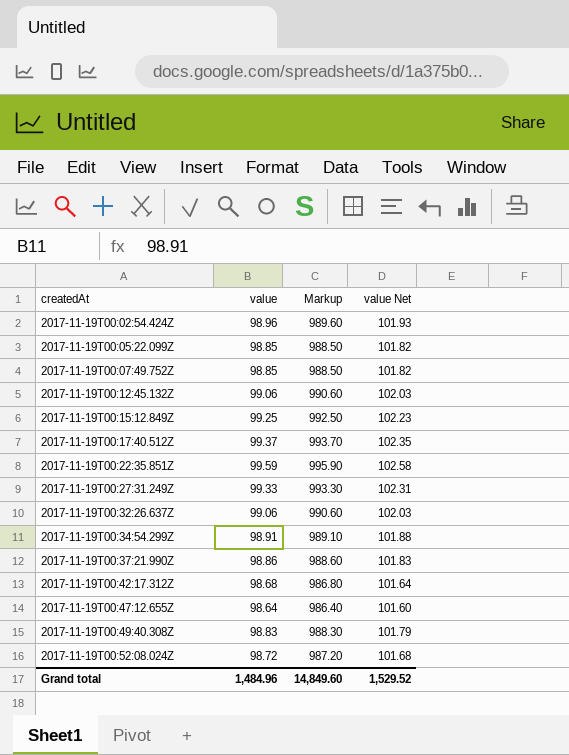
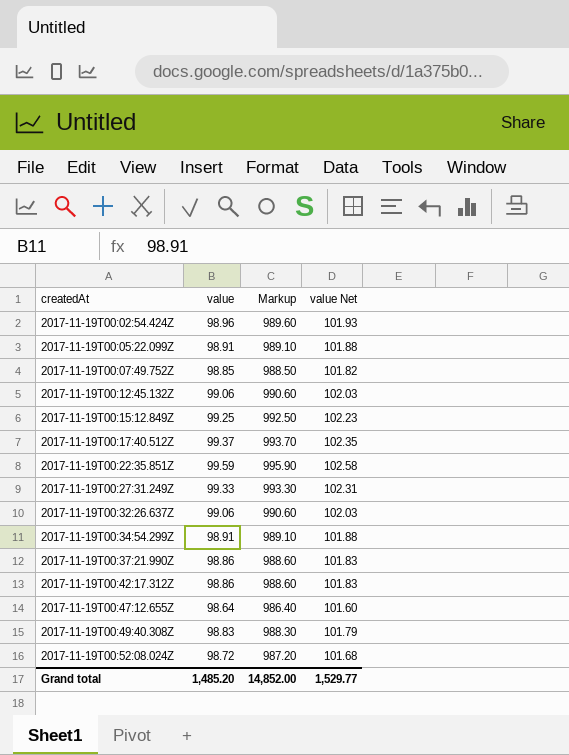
2017-11-19T00:05:22.099Z | value: 98.85 -> 98.91
2017-11-19T00:05:22.099Z | Markup: 988.50 -> 989.10
2017-11-19T00:05:22.099Z | value Net: 101.82 -> 101.88
2017-11-19T00:42:17.312Z | value: 98.68 -> 98.86
2017-11-19T00:42:17.312Z | Markup: 986.80 -> 988.60
2017-11-19T00:42:17.312Z | value Net: 101.64 -> 101.83
Grand total | value: 1,484.96 -> 1,485.20
Grand total | Markup: 14,849.60 -> 14,852.00
Grand total | value Net: 1,529.52 -> 1,529.77

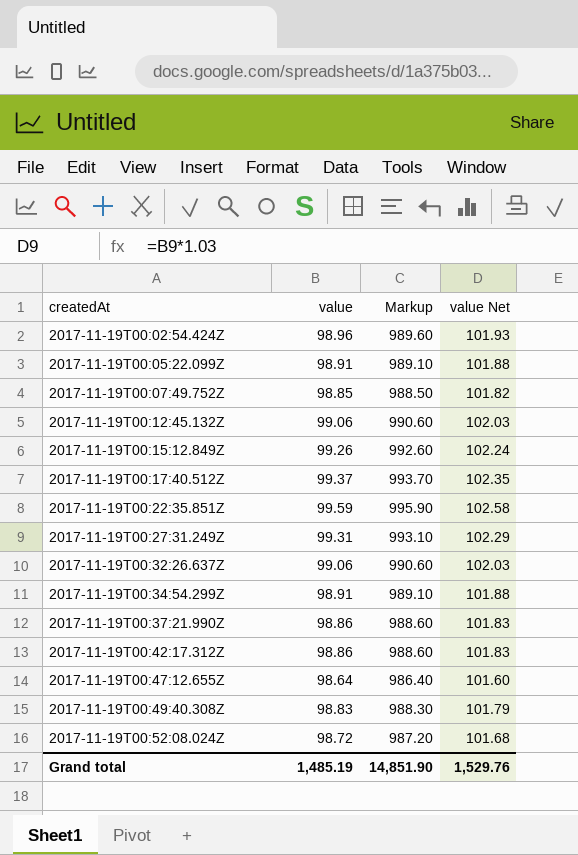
2017-11-19T00:15:12.849Z | value: 99.25 -> 99.26
2017-11-19T00:15:12.849Z | Markup: 992.50 -> 992.60
2017-11-19T00:15:12.849Z | value Net: 102.23 -> 102.24
2017-11-19T00:27:31.249Z | value: 99.33 -> 99.31
2017-11-19T00:27:31.249Z | Markup: 993.30 -> 993.10
2017-11-19T00:27:31.249Z | value Net: 102.31 -> 102.29
Grand total | value: 1,485.20 -> 1,485.19
Grand total | Markup: 14,852.00 -> 14,851.90
Grand total | value Net: 1,529.77 -> 1,529.76

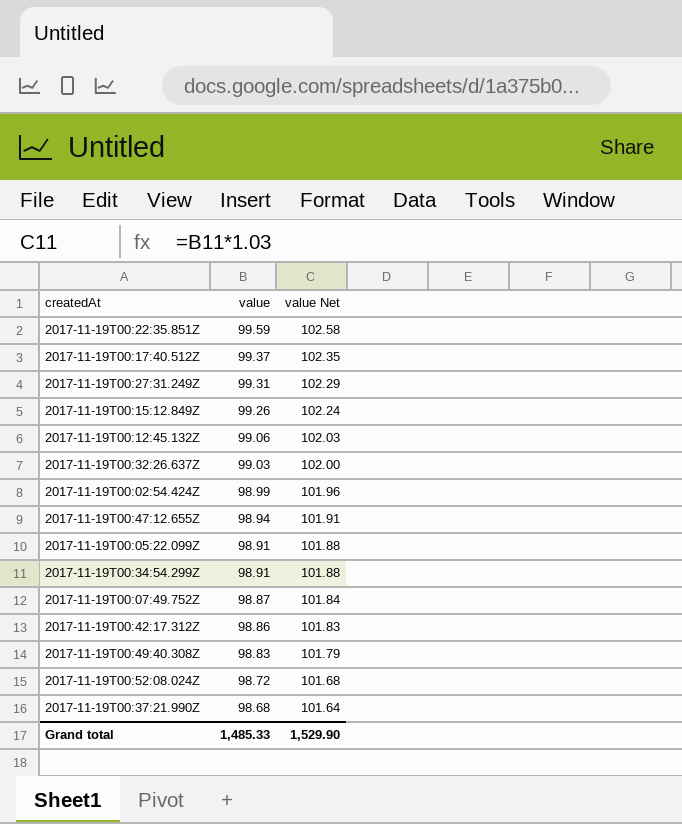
row order: createdAt ascending -> value descending
column Markup | formula: [value] * 10 -> none
2017-11-19T00:32:26.637Z | value: 99.06 -> 99.03
2017-11-19T00:32:26.637Z | value Net: 102.03 -> 102.00
2017-11-19T00:02:54.424Z | value: 98.96 -> 98.99
2017-11-19T00:02:54.424Z | value Net: 101.93 -> 101.96
2017-11-19T00:47:12.655Z | value: 98.64 -> 98.94
2017-11-19T00:47:12.655Z | value Net: 101.60 -> 101.91
2017-11-19T00:07:49.752Z | value: 98.85 -> 98.87
2017-11-19T00:07:49.752Z | value Net: 101.82 -> 101.84
2017-11-19T00:37:21.990Z | value: 98.86 -> 98.68
2017-11-19T00:37:21.990Z | value Net: 101.83 -> 101.64
Grand total | value: 1,485.19 -> 1,485.33
Grand total | value Net: 1,529.76 -> 1,529.90

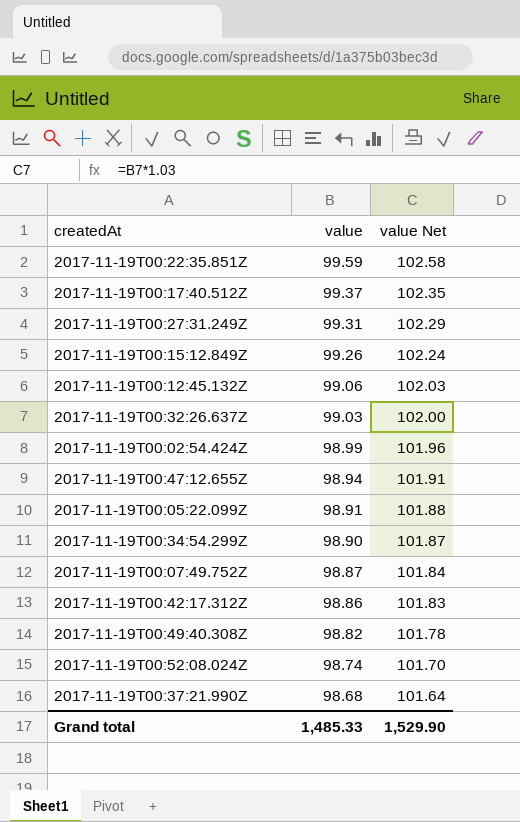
2017-11-19T00:34:54.299Z | value: 98.91 -> 98.90
2017-11-19T00:34:54.299Z | value Net: 101.88 -> 101.87
2017-11-19T00:49:40.308Z | value: 98.83 -> 98.82
2017-11-19T00:49:40.308Z | value Net: 101.79 -> 101.78
2017-11-19T00:52:08.024Z | value: 98.72 -> 98.74
2017-11-19T00:52:08.024Z | value Net: 101.68 -> 101.70

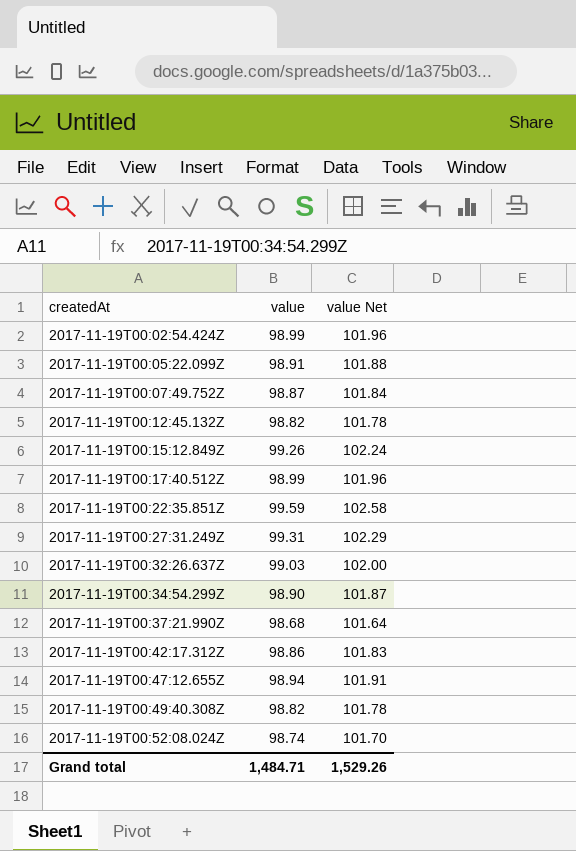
row order: value descending -> createdAt ascending
2017-11-19T00:12:45.132Z | value: 99.06 -> 98.82
2017-11-19T00:12:45.132Z | value Net: 102.03 -> 101.78
2017-11-19T00:17:40.512Z | value: 99.37 -> 98.99
2017-11-19T00:17:40.512Z | value Net: 102.35 -> 101.96
Grand total | value: 1,485.33 -> 1,484.71
Grand total | value Net: 1,529.90 -> 1,529.26

